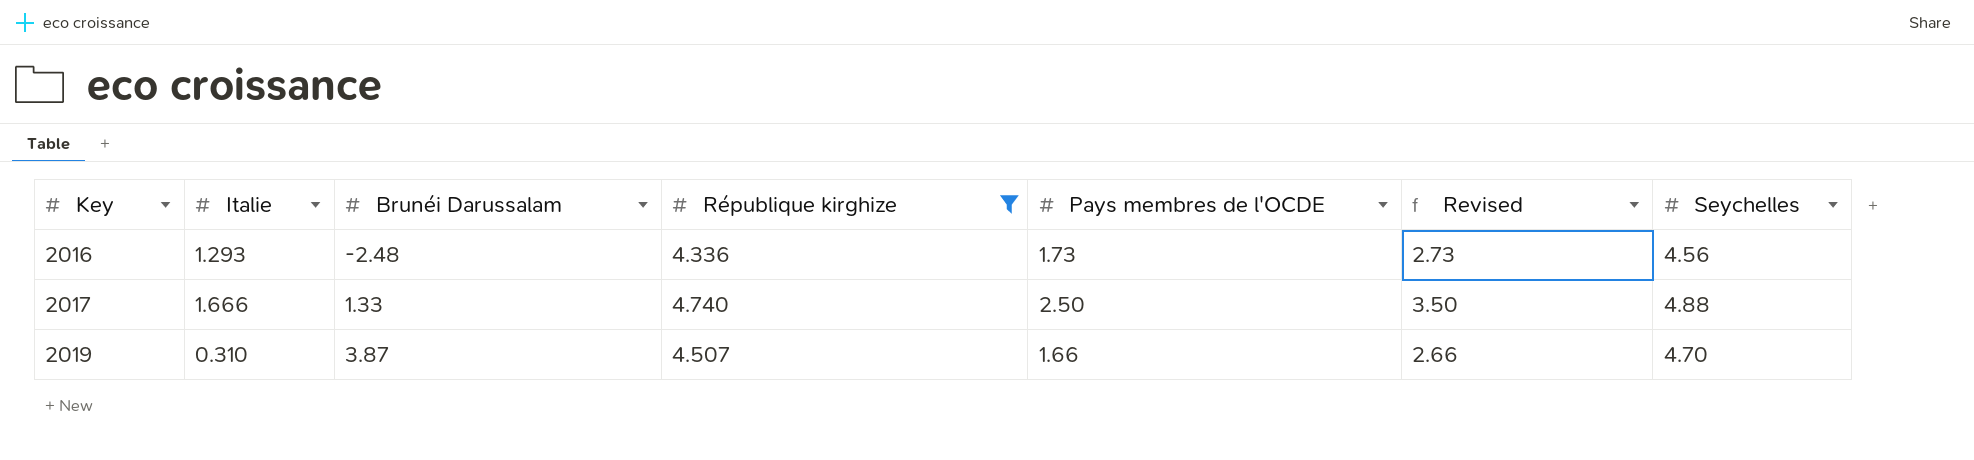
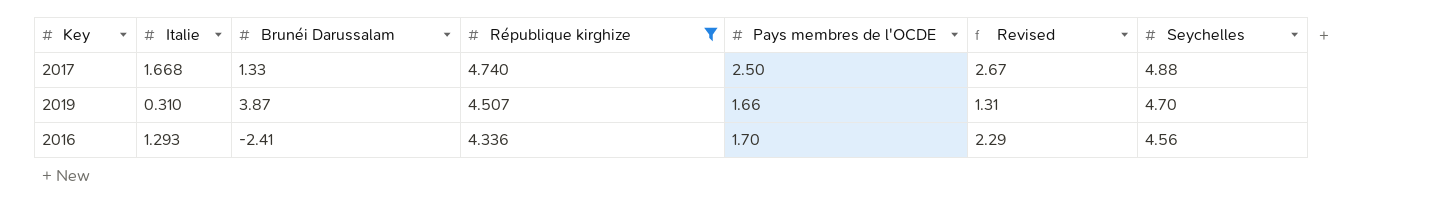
row order: Key ascending -> République kirghize descending
column Revised | formula: [Pays membres de l'OCDE] + 1 -> [Italie] + 1
2017 | Italie: 1.666 -> 1.668
2016 | Brunéi Darussalam: -2.48 -> -2.41
2016 | Pays membres de l'OCDE: 1.73 -> 1.70

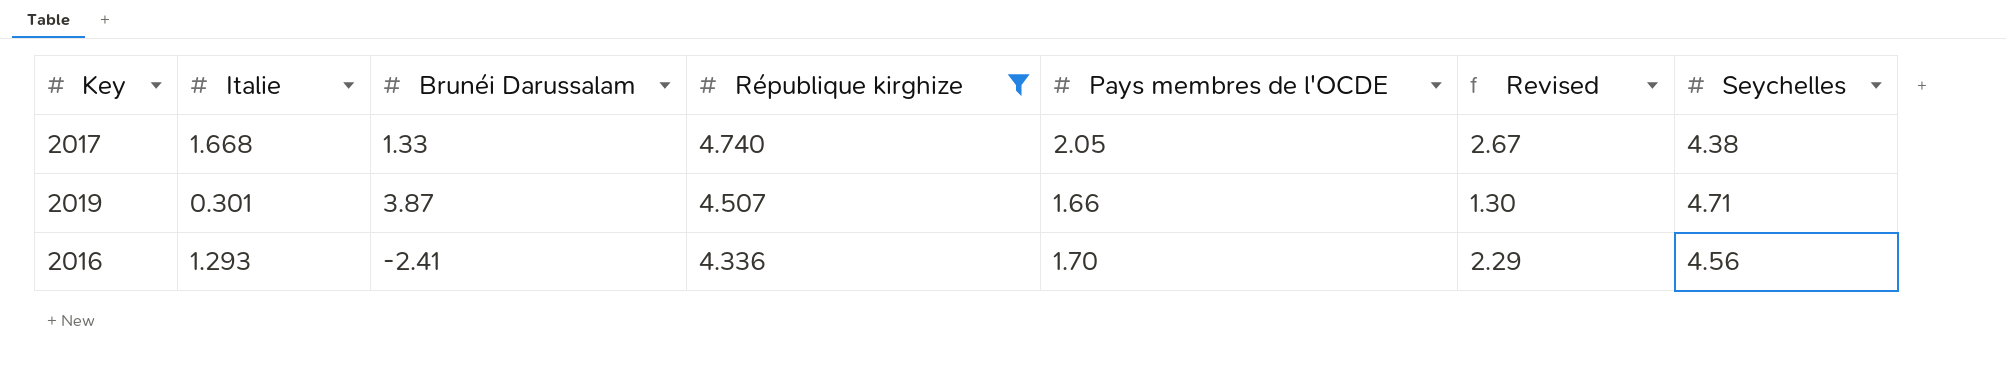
2017 | Pays membres de l'OCDE: 2.50 -> 2.05
2017 | Seychelles: 4.88 -> 4.38
2019 | Italie: 0.310 -> 0.301
2019 | Revised: 1.31 -> 1.30
2019 | Seychelles: 4.70 -> 4.71

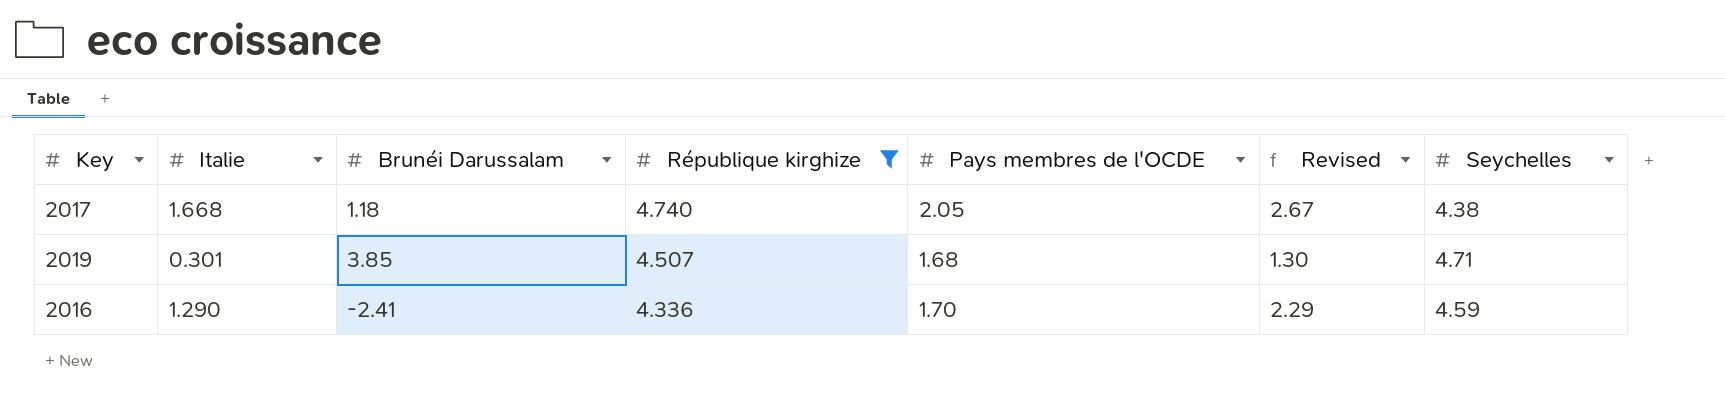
2017 | Brunéi Darussalam: 1.33 -> 1.18
2019 | Brunéi Darussalam: 3.87 -> 3.85
2019 | Pays membres de l'OCDE: 1.66 -> 1.68
2016 | Italie: 1.293 -> 1.290
2016 | Seychelles: 4.56 -> 4.59

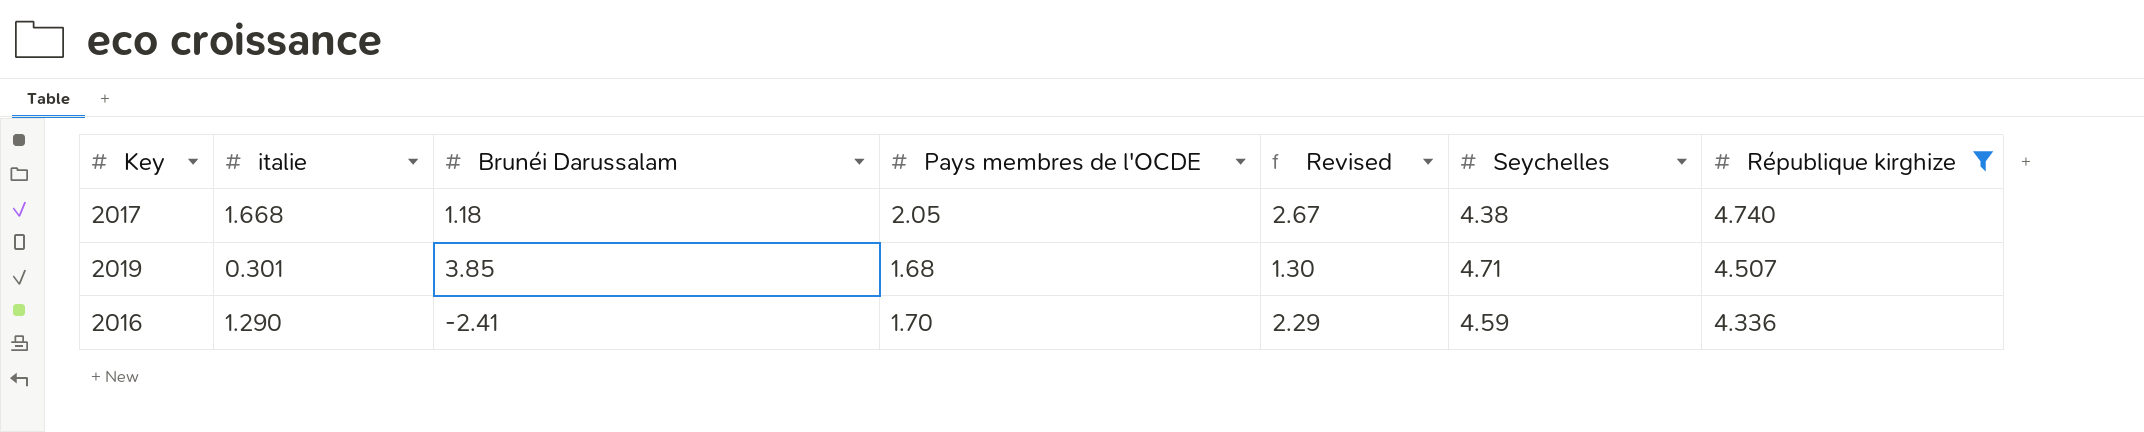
column name: Italie -> italie
column République kirghize | position: 4 -> 7

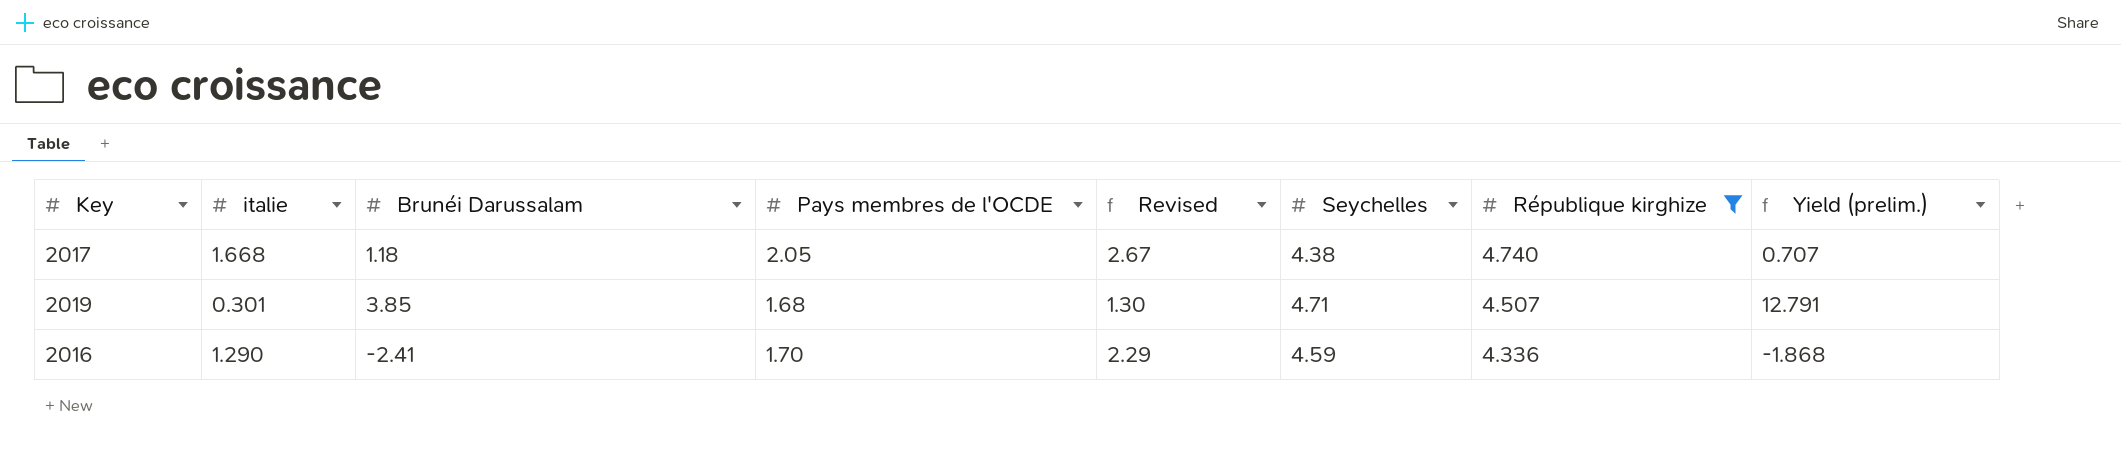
column Yield (prelim.) | formula: none -> [Brunéi Darussalam] / [italie]

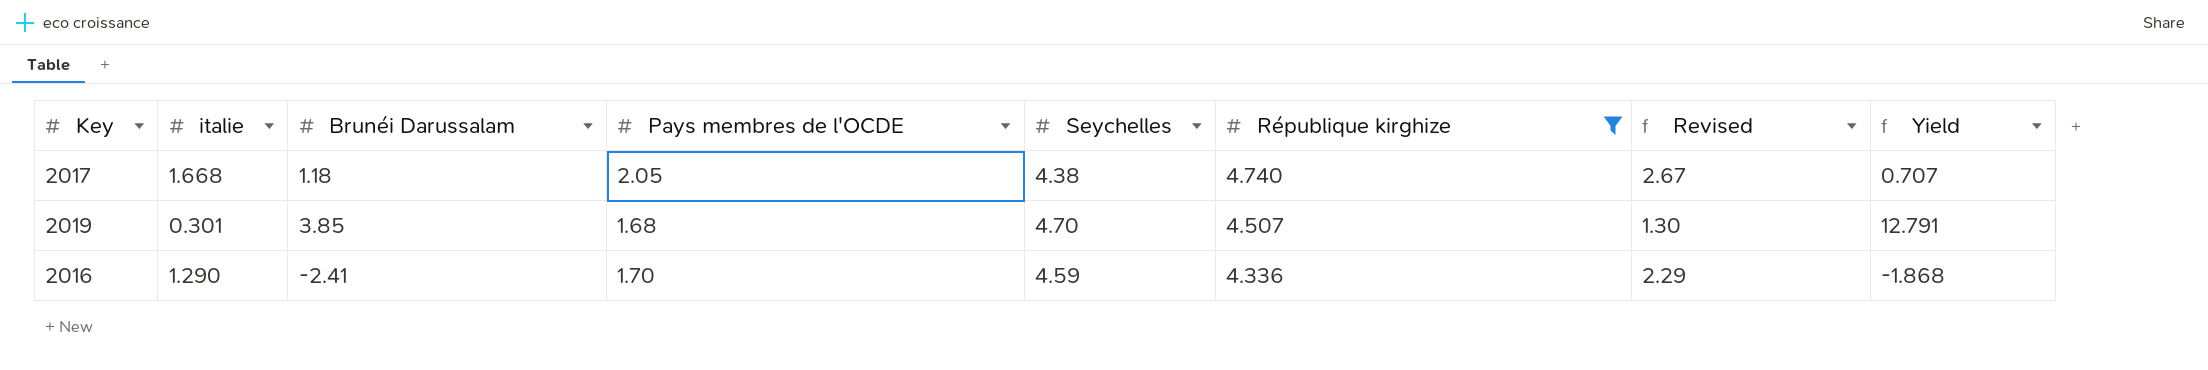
column Revised | position: 5 -> 7
column name: Yield (prelim.) -> Yield
2019 | Seychelles: 4.71 -> 4.70

